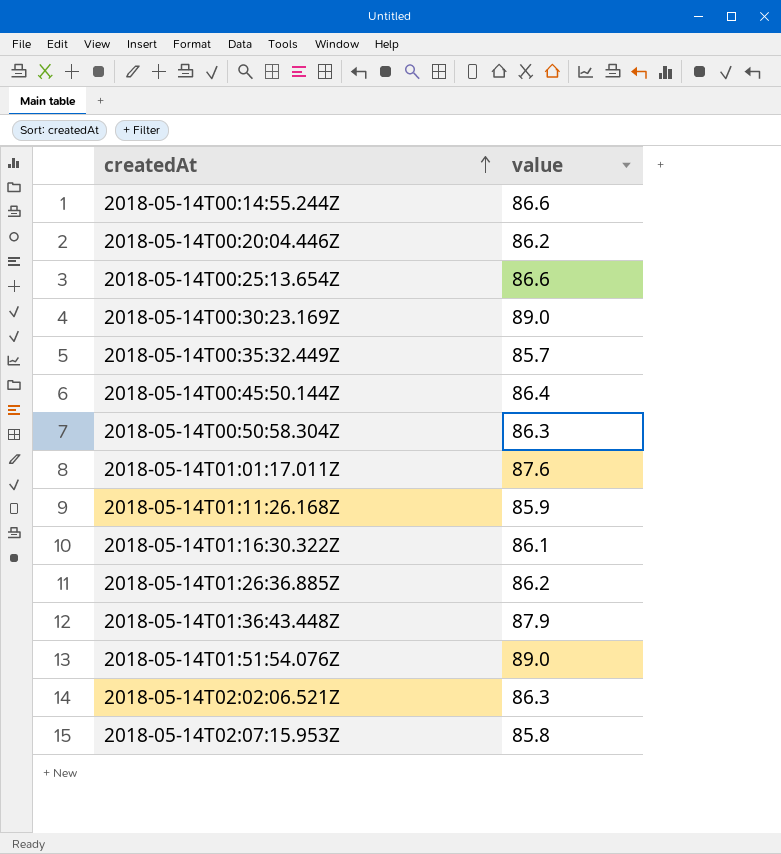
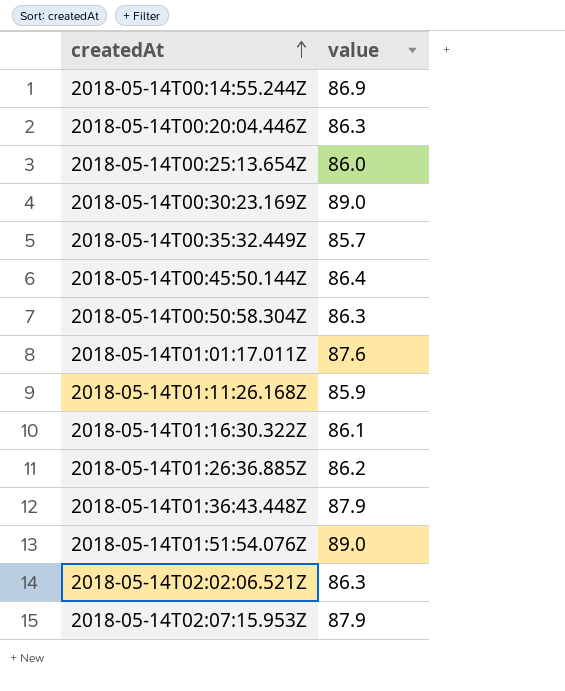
2018-05-14T00:14:55.244Z | value: 86.6 -> 86.9
2018-05-14T00:20:04.446Z | value: 86.2 -> 86.3
2018-05-14T00:25:13.654Z | value: 86.6 -> 86.0
2018-05-14T02:07:15.953Z | value: 85.8 -> 87.9

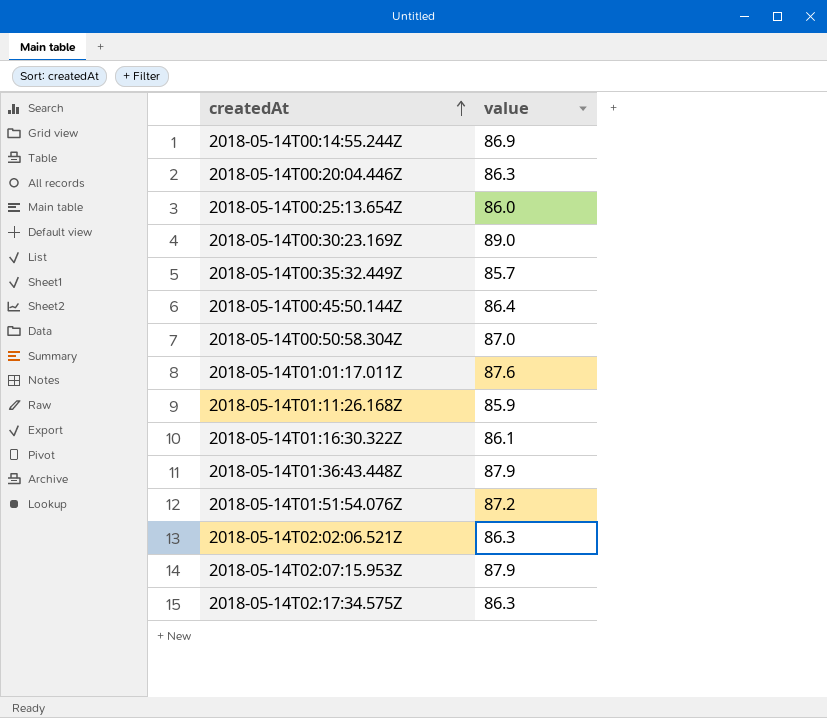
row 2018-05-14T01:26:36.885Z: 86.2 -> none
2018-05-14T00:50:58.304Z | value: 86.3 -> 87.0
2018-05-14T01:51:54.076Z | value: 89.0 -> 87.2
row 2018-05-14T02:17:34.575Z: none -> 86.3

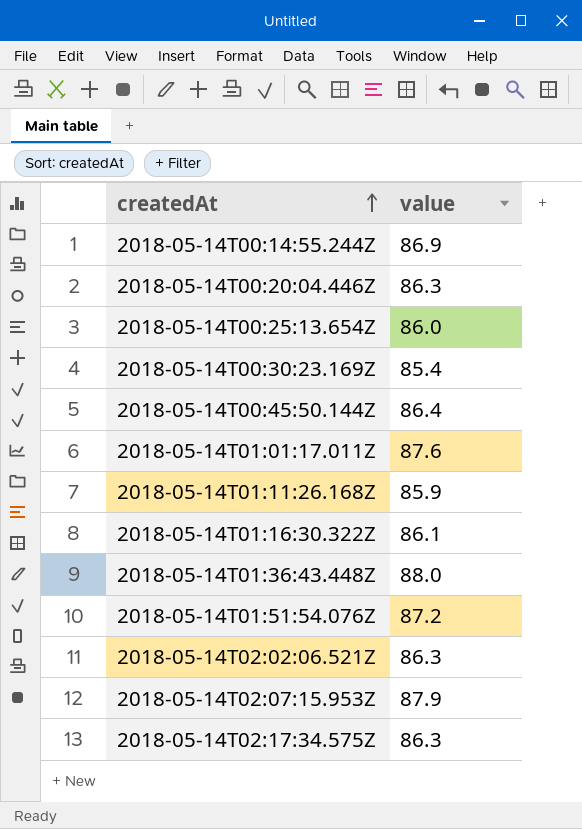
row 2018-05-14T00:35:32.449Z: 85.7 -> none
row 2018-05-14T00:50:58.304Z: 87.0 -> none
2018-05-14T00:30:23.169Z | value: 89.0 -> 85.4
2018-05-14T01:36:43.448Z | value: 87.9 -> 88.0

